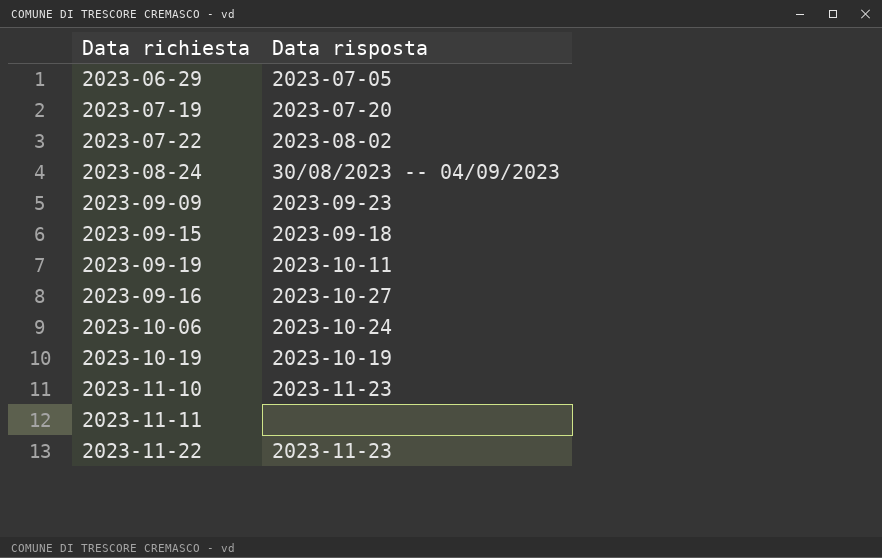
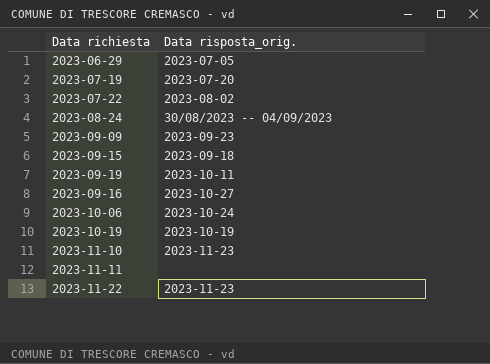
column name: Data risposta -> Data risposta_orig.

